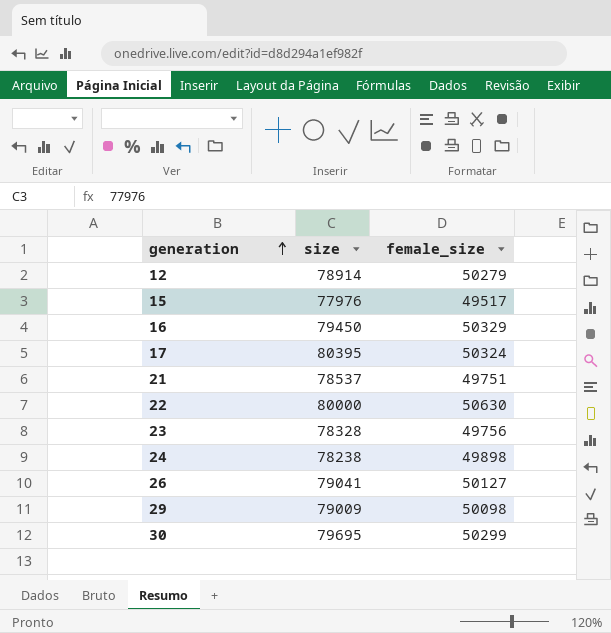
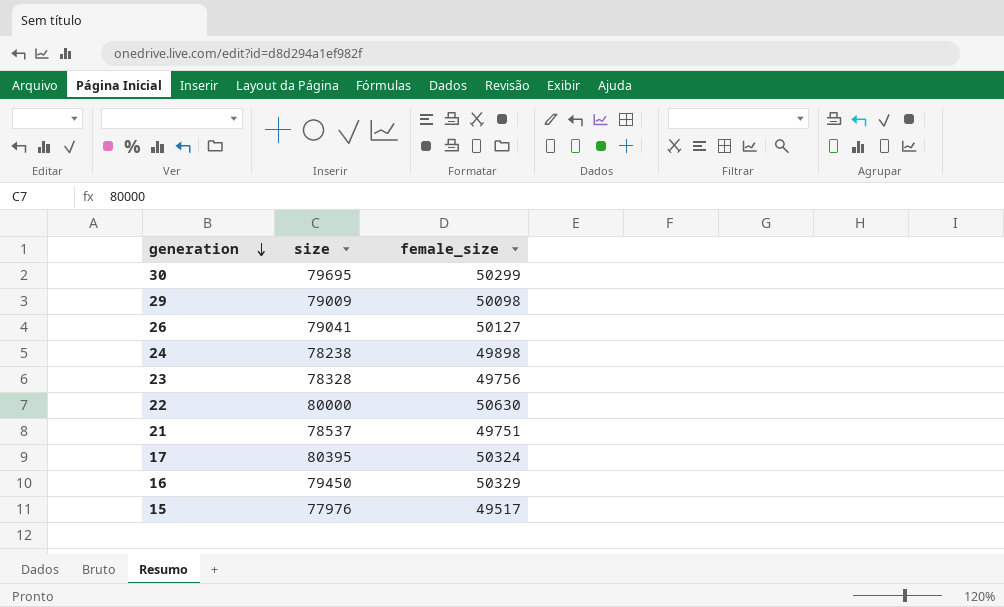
row order: generation ascending -> generation descending
row 12: 78914 | 50279 -> none

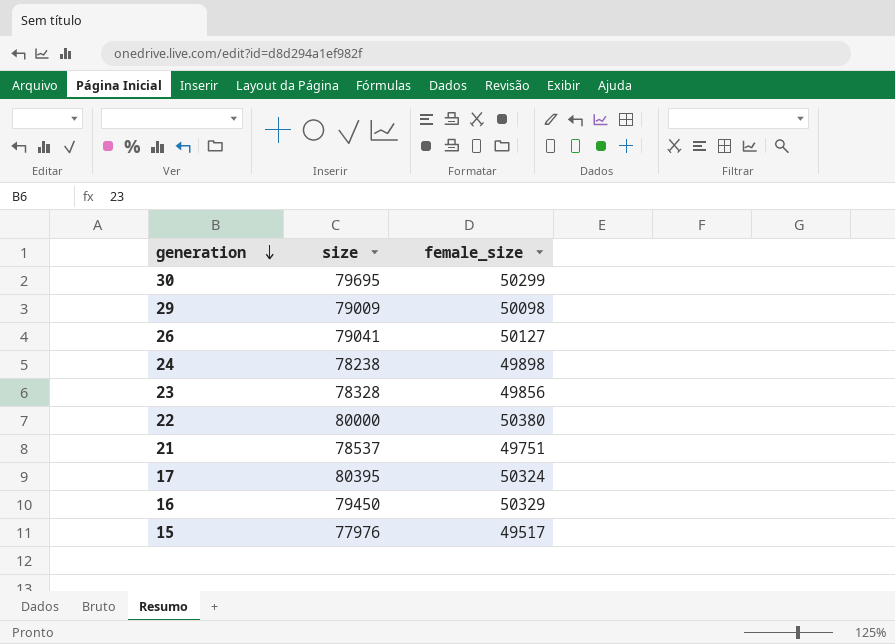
23 | female_size: 49756 -> 49856
22 | female_size: 50630 -> 50380

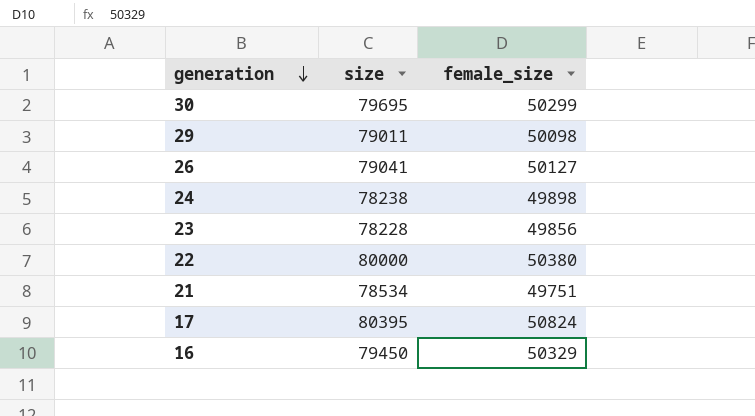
row 15: 77976 | 49517 -> none
29 | size: 79009 -> 79011
23 | size: 78328 -> 78228
21 | size: 78537 -> 78534
17 | female_size: 50324 -> 50824

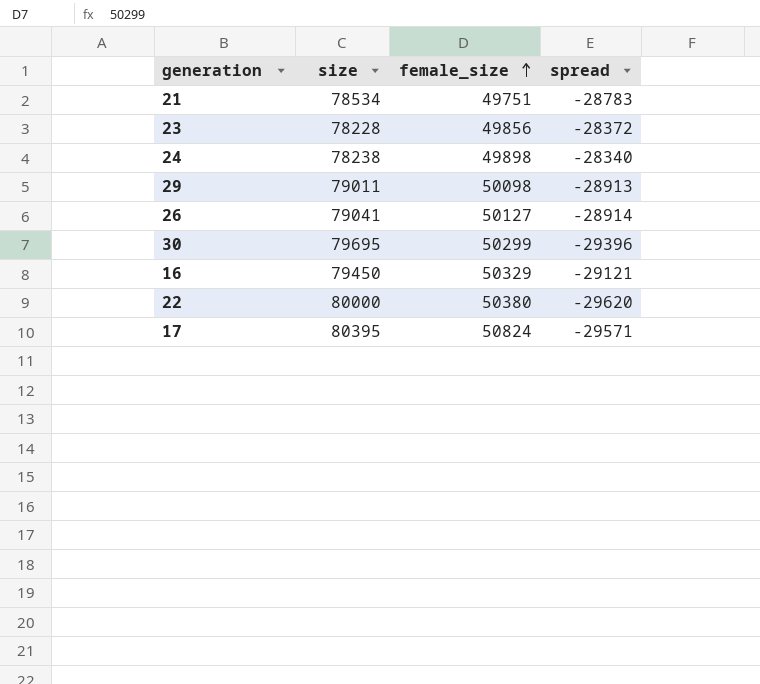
row order: generation descending -> female_size ascending
column spread | formula: none -> [female_size] - [size]

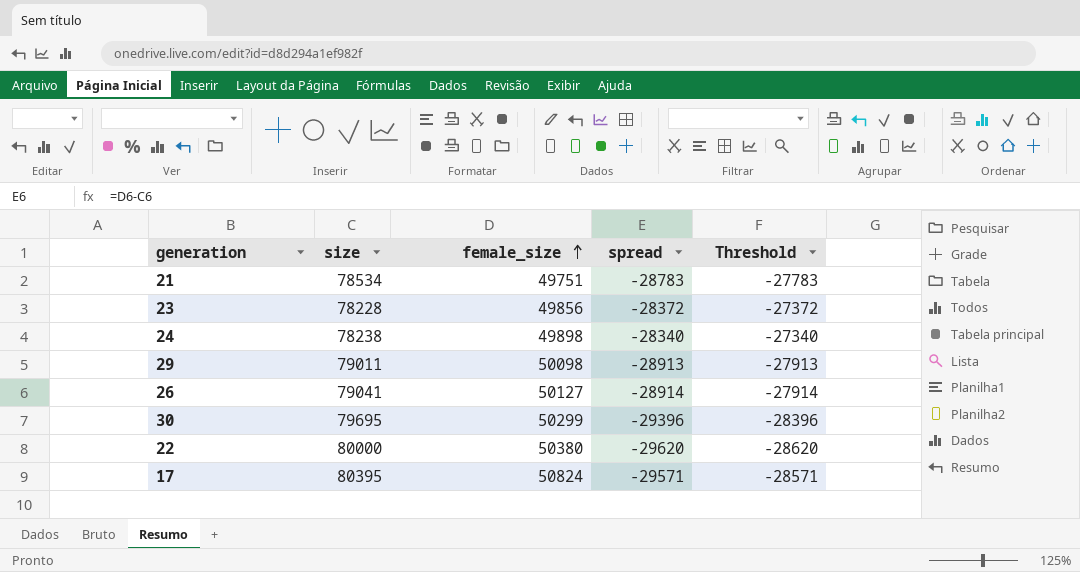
column Threshold | formula: none -> [spread] + 1000
row 16: 79450 | 50329 | -29121 -> none

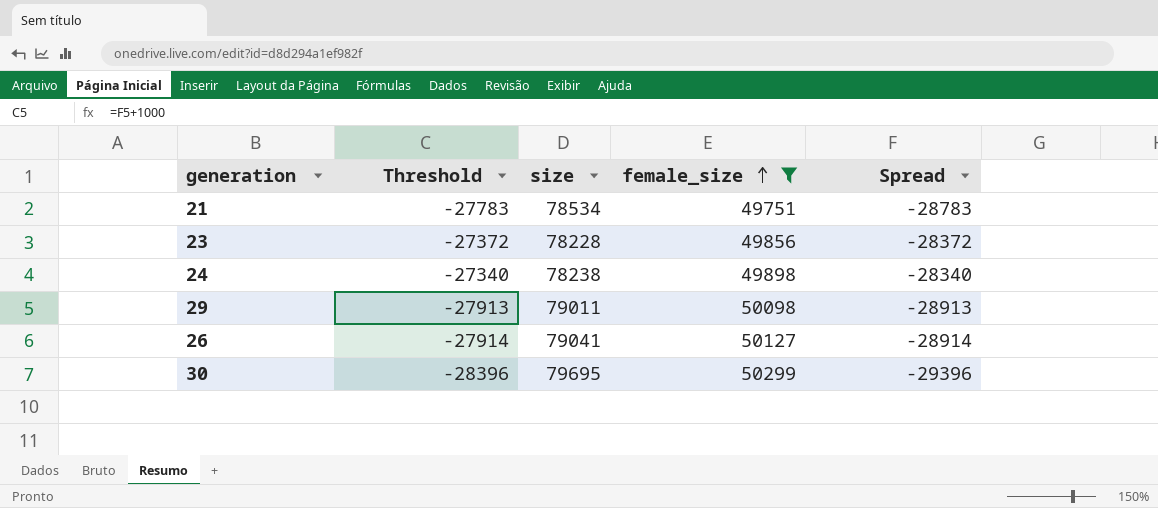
filter: none -> female_size <= 50299
column Threshold | position: 5 -> 2
column name: spread -> Spread

